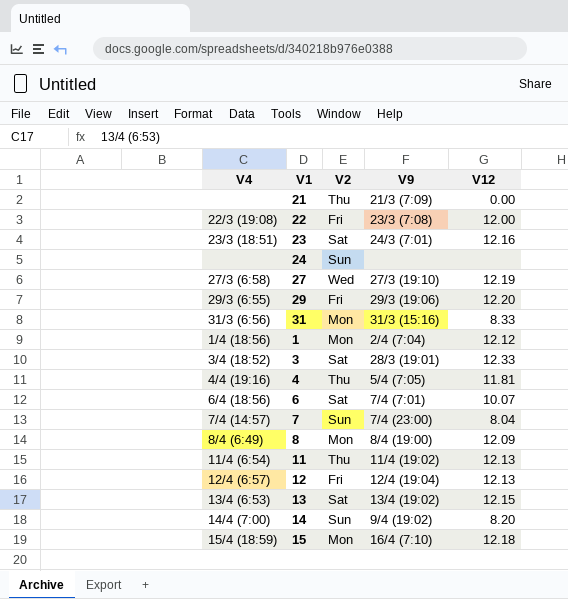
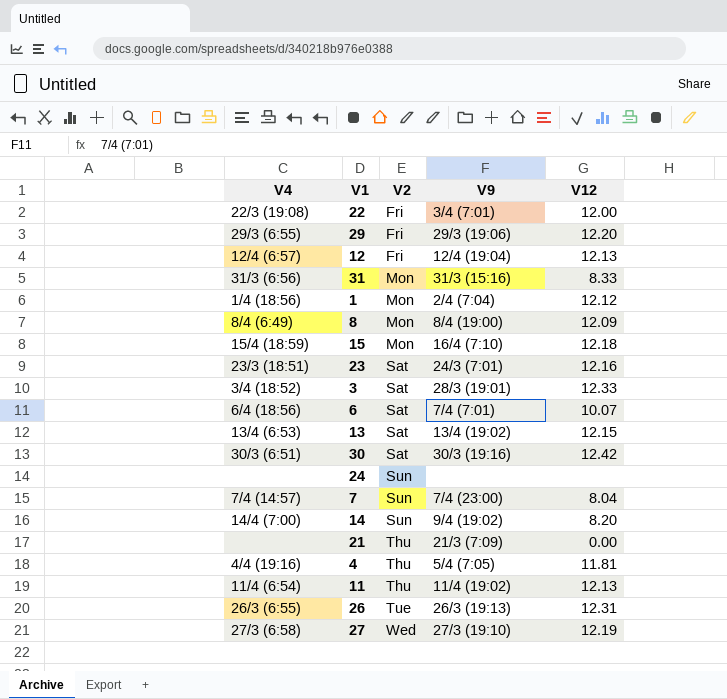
row order: none -> V2 ascending
22 | V9: 23/3 (7:08) -> 3/4 (7:01)
row 30: none -> 30/3 (6:51) | Sat | 30/3 (19:16) | 12.42
row 26: none -> 26/3 (6:55) | Tue | 26/3 (19:13) | 12.31

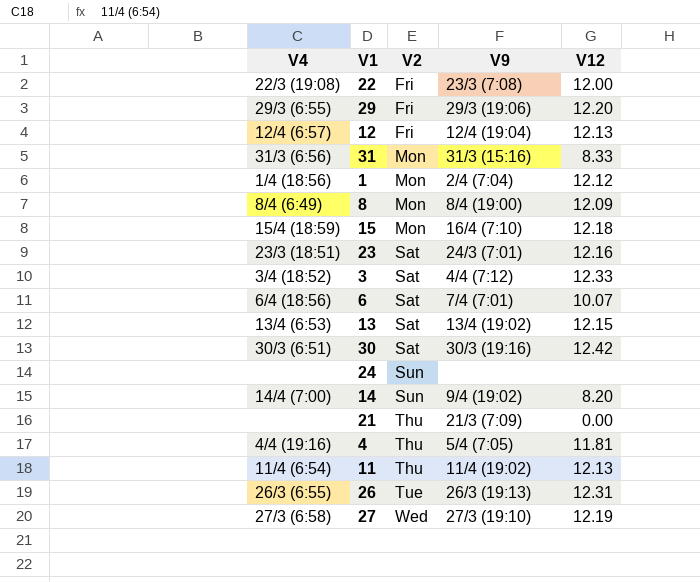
row 7: 7/4 (14:57) | Sun | 7/4 (23:00) | 8.04 -> none
22 | V9: 3/4 (7:01) -> 23/3 (7:08)
3 | V9: 28/3 (19:01) -> 4/4 (7:12)

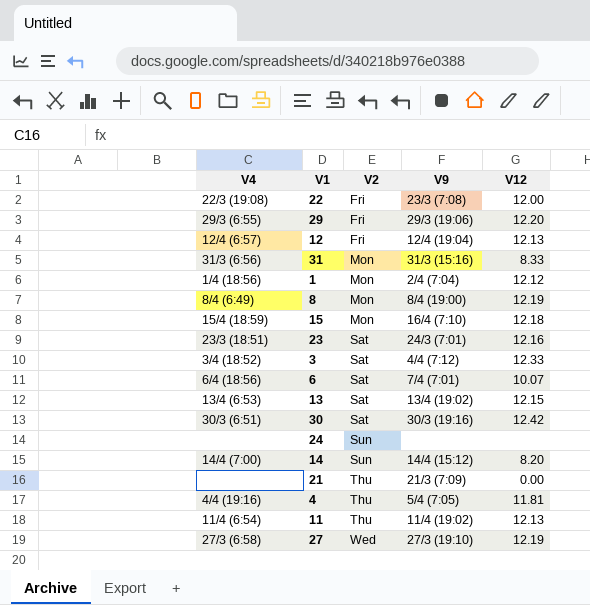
row 26: 26/3 (6:55) | Tue | 26/3 (19:13) | 12.31 -> none
8 | V12: 12.09 -> 12.19
14 | V9: 9/4 (19:02) -> 14/4 (15:12)

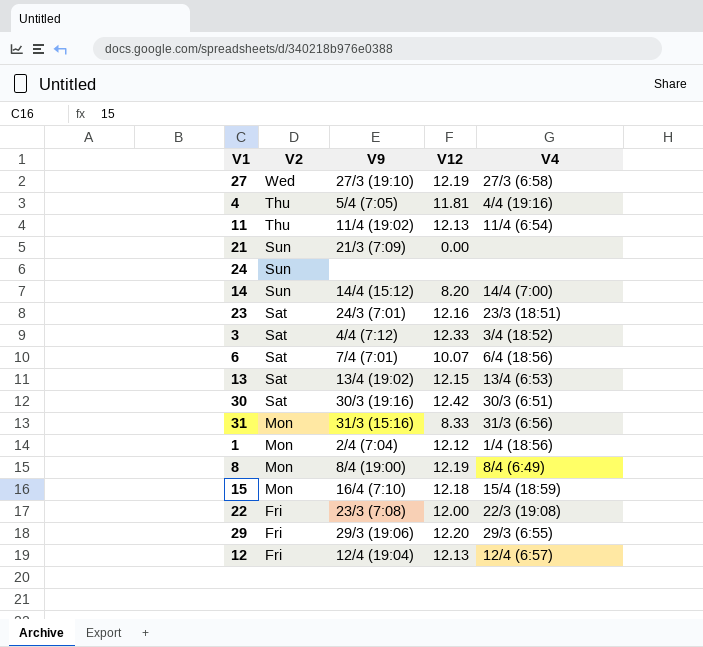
row order: V2 ascending -> V2 descending
column V4 | position: 1 -> 5
21 | V2: Thu -> Sun

